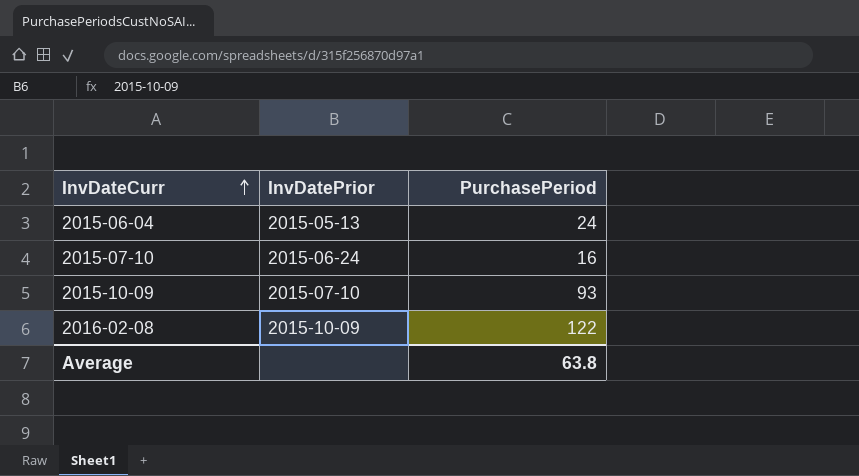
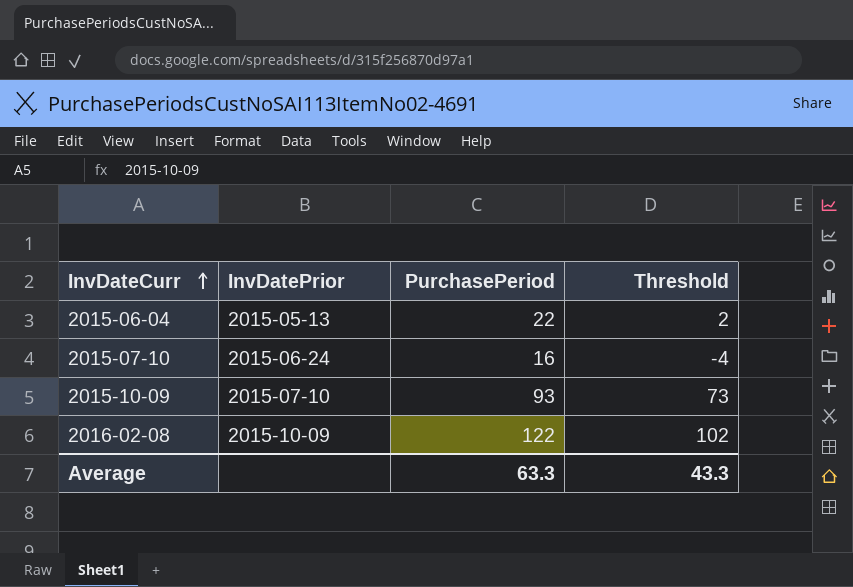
column Threshold | formula: none -> [PurchasePeriod] - 20
2015-06-04 | PurchasePeriod: 24 -> 22
Average | PurchasePeriod: 63.8 -> 63.3

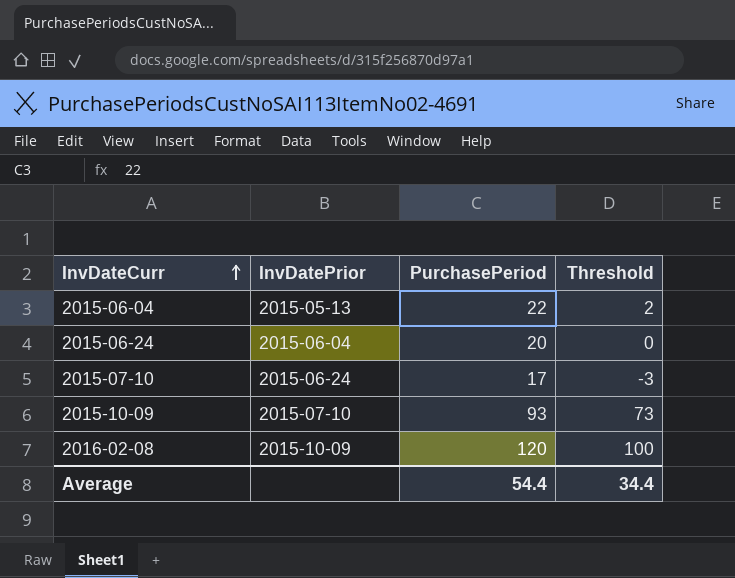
row 2015-06-24: none -> 2015-06-04 | 20 | 0
2015-07-10 | PurchasePeriod: 16 -> 17
2015-07-10 | Threshold: -4 -> -3
2016-02-08 | PurchasePeriod: 122 -> 120
2016-02-08 | Threshold: 102 -> 100
Average | PurchasePeriod: 63.3 -> 54.4
Average | Threshold: 43.3 -> 34.4

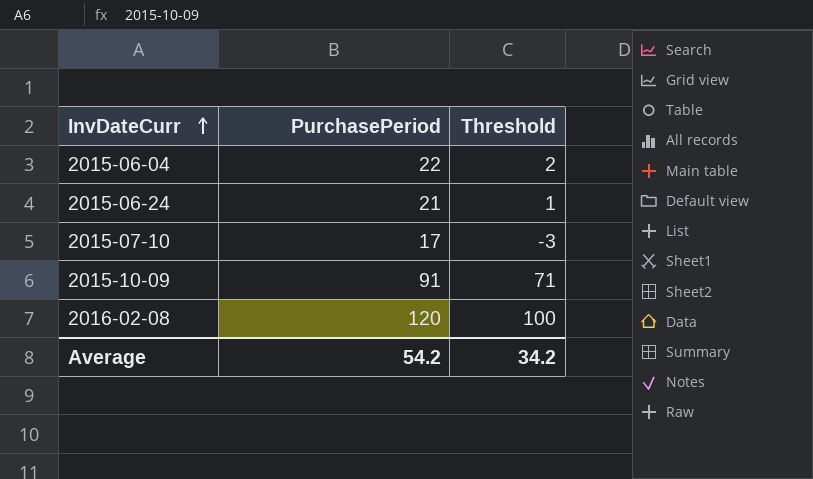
column InvDatePrior | position: 2 -> none
2015-06-24 | PurchasePeriod: 20 -> 21
2015-06-24 | Threshold: 0 -> 1
2015-10-09 | PurchasePeriod: 93 -> 91
2015-10-09 | Threshold: 73 -> 71
Average | PurchasePeriod: 54.4 -> 54.2
Average | Threshold: 34.4 -> 34.2

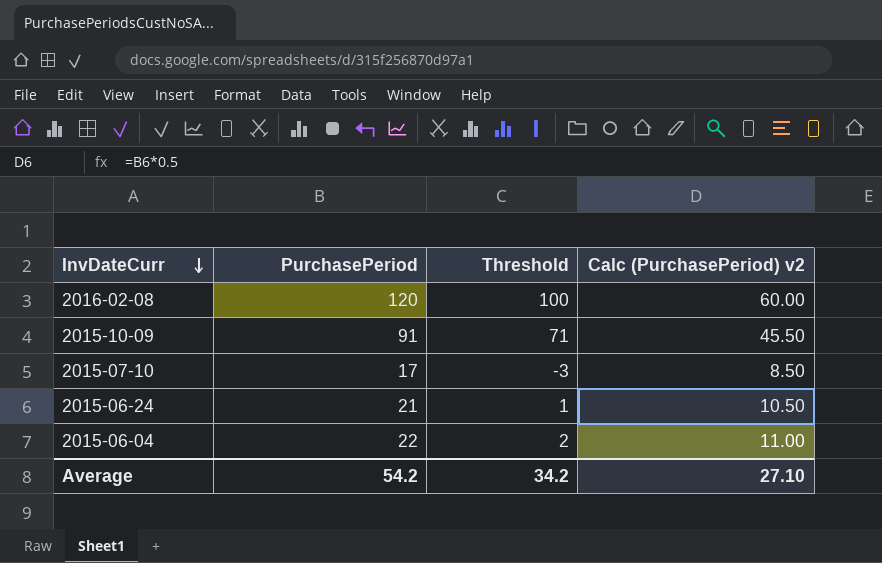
row order: InvDateCurr ascending -> InvDateCurr descending
column Calc (PurchasePeriod) v2 | formula: none -> [PurchasePeriod] * 0.5

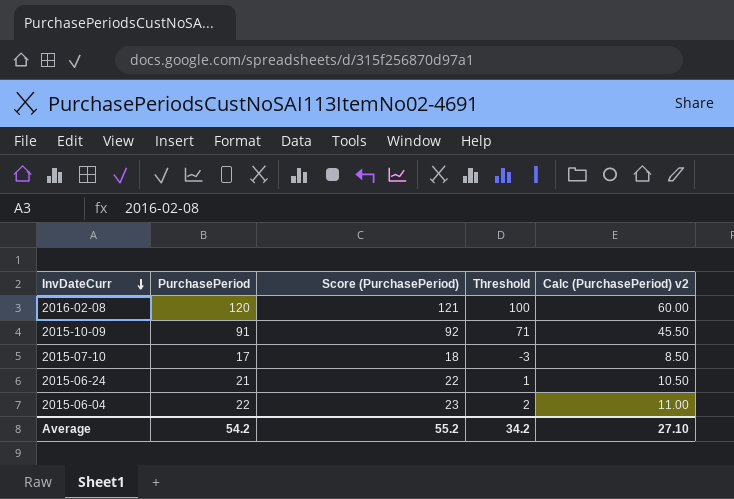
column Score (PurchasePeriod) | formula: none -> [PurchasePeriod] + 1

